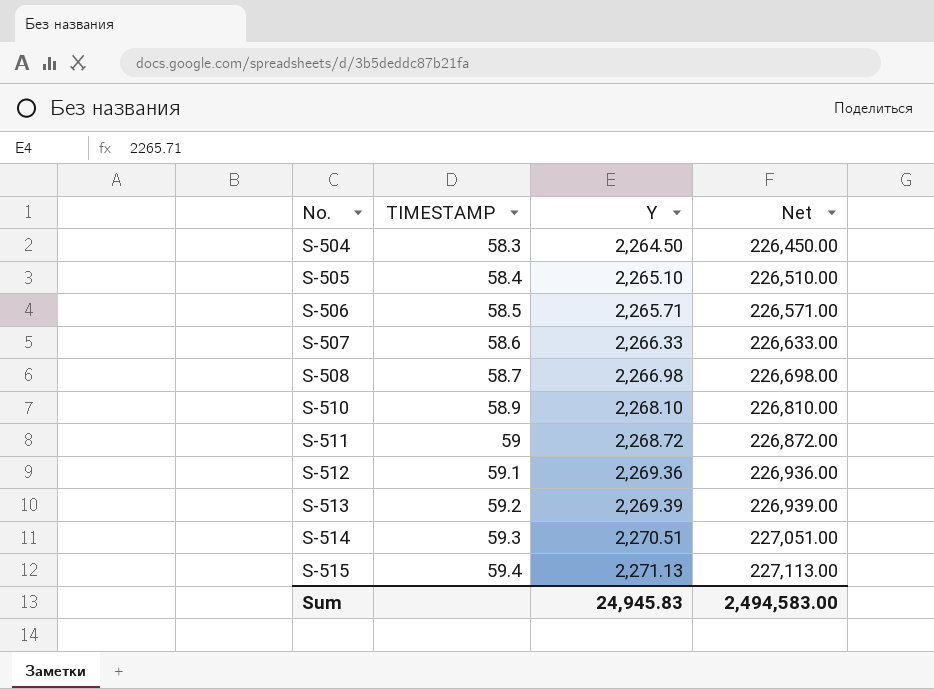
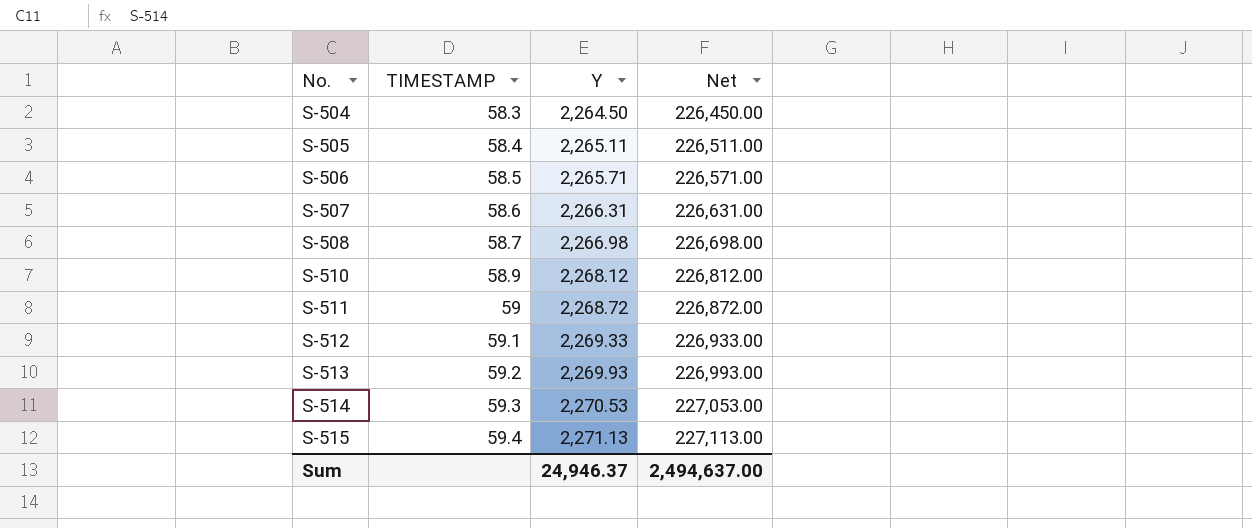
S-505 | Y: 2,265.10 -> 2,265.11
S-505 | Net: 226,510.00 -> 226,511.00
S-507 | Y: 2,266.33 -> 2,266.31
S-507 | Net: 226,633.00 -> 226,631.00
S-510 | Y: 2,268.10 -> 2,268.12
S-510 | Net: 226,810.00 -> 226,812.00
S-512 | Y: 2,269.36 -> 2,269.33
S-512 | Net: 226,936.00 -> 226,933.00
S-513 | Y: 2,269.39 -> 2,269.93
S-513 | Net: 226,939.00 -> 226,993.00
S-514 | Y: 2,270.51 -> 2,270.53
S-514 | Net: 227,051.00 -> 227,053.00
Sum | Y: 24,945.83 -> 24,946.37
Sum | Net: 2,494,583.00 -> 2,494,637.00

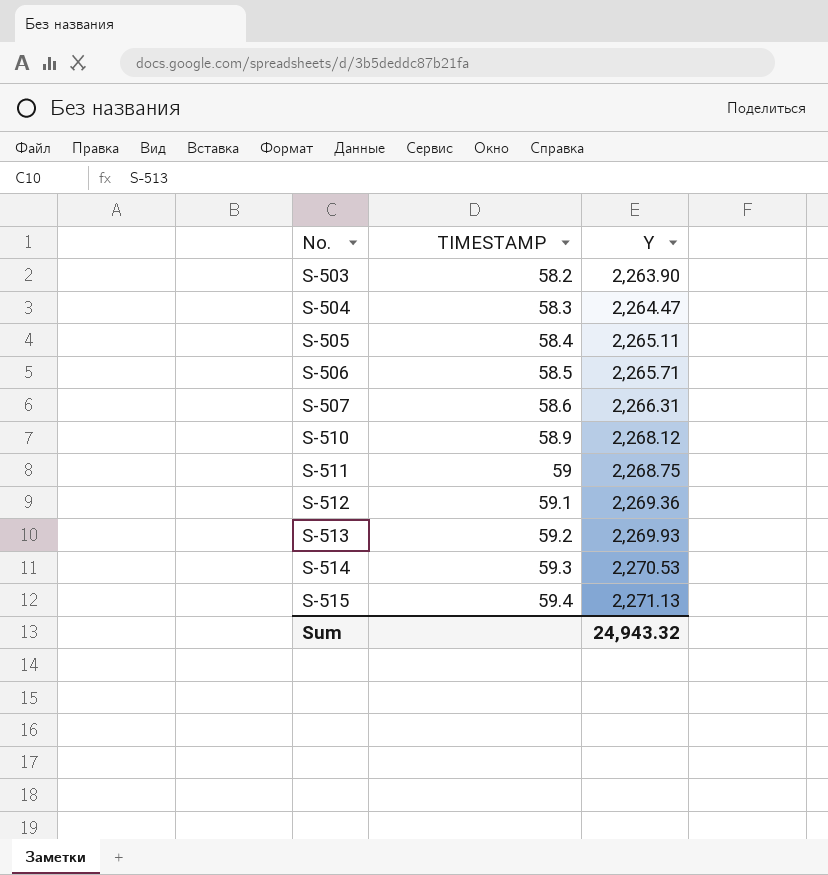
column Net | formula: [Y] * 100 -> none
row S-508: 58.7 | 2,266.98 | 226,698.00 -> none
row S-503: none -> 58.2 | 2,263.90
S-504 | Y: 2,264.50 -> 2,264.47
S-511 | Y: 2,268.72 -> 2,268.75
S-512 | Y: 2,269.33 -> 2,269.36
Sum | Y: 24,946.37 -> 24,943.32

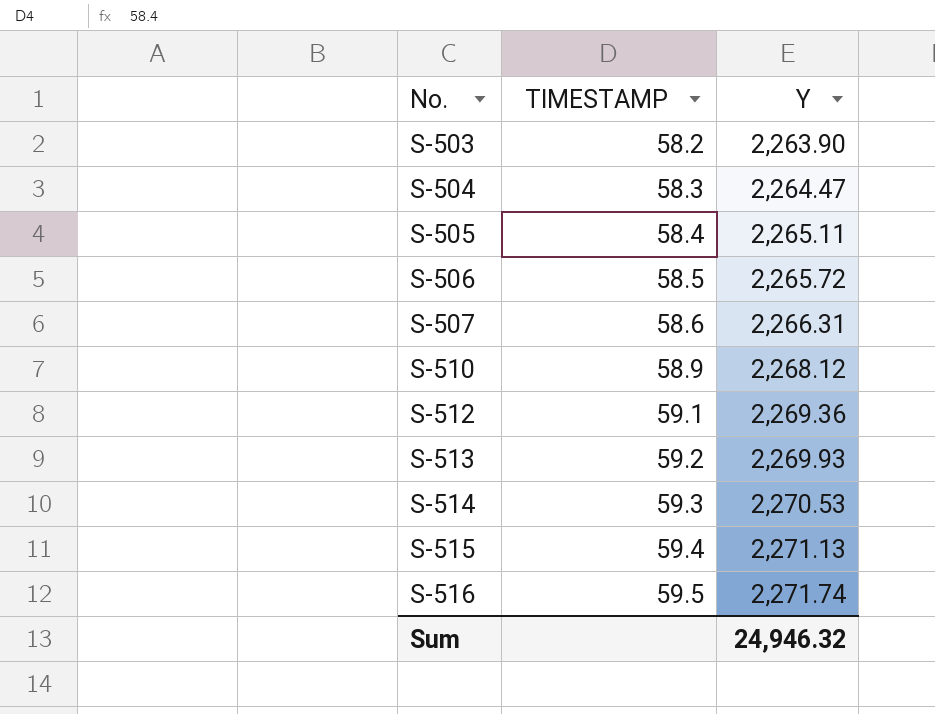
row S-511: 59 | 2,268.75 -> none
S-506 | Y: 2,265.71 -> 2,265.72
row S-516: none -> 59.5 | 2,271.74
Sum | Y: 24,943.32 -> 24,946.32

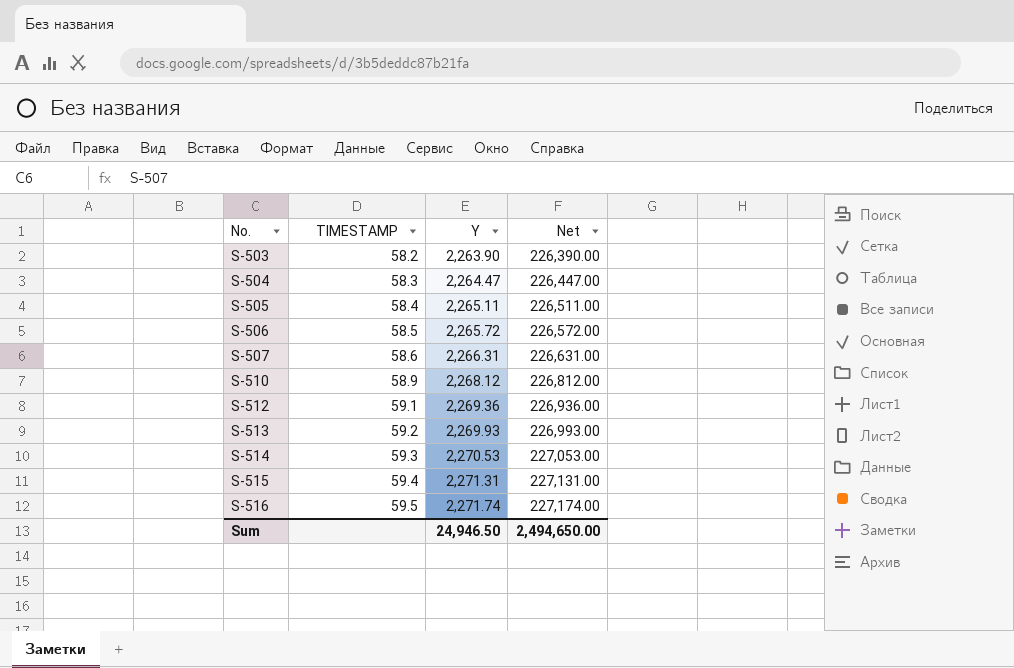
column Net | formula: none -> [Y] * 100
S-515 | Y: 2,271.13 -> 2,271.31
Sum | Y: 24,946.32 -> 24,946.50

